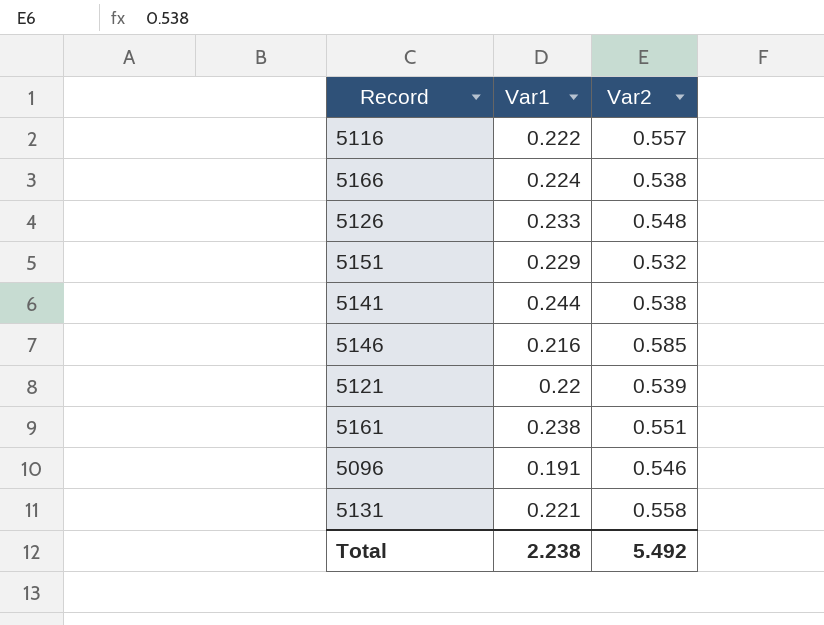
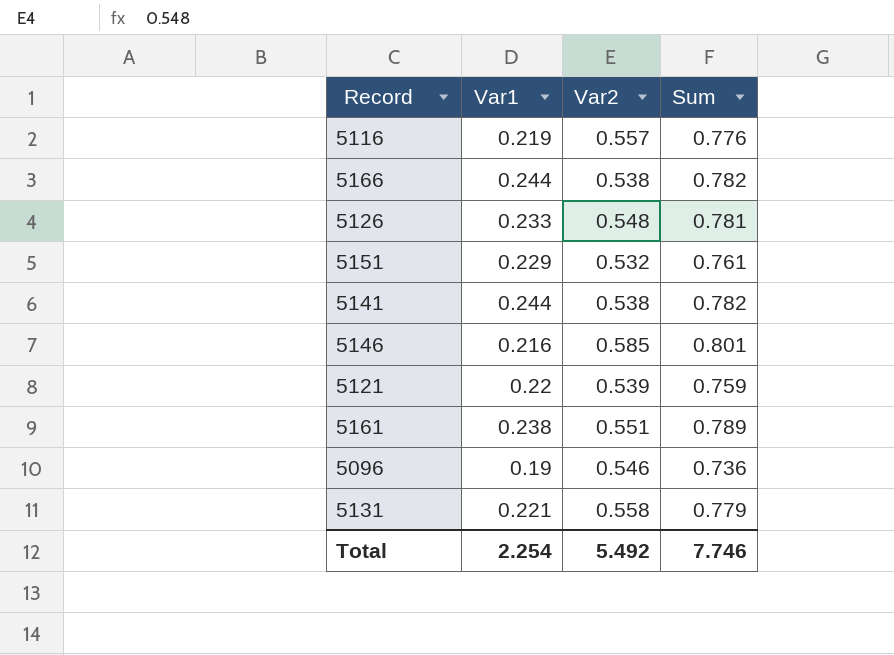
column Sum | formula: none -> [Var1] + [Var2]
5116 | Var1: 0.222 -> 0.219
5166 | Var1: 0.224 -> 0.244
5096 | Var1: 0.191 -> 0.19
Total | Var1: 2.238 -> 2.254

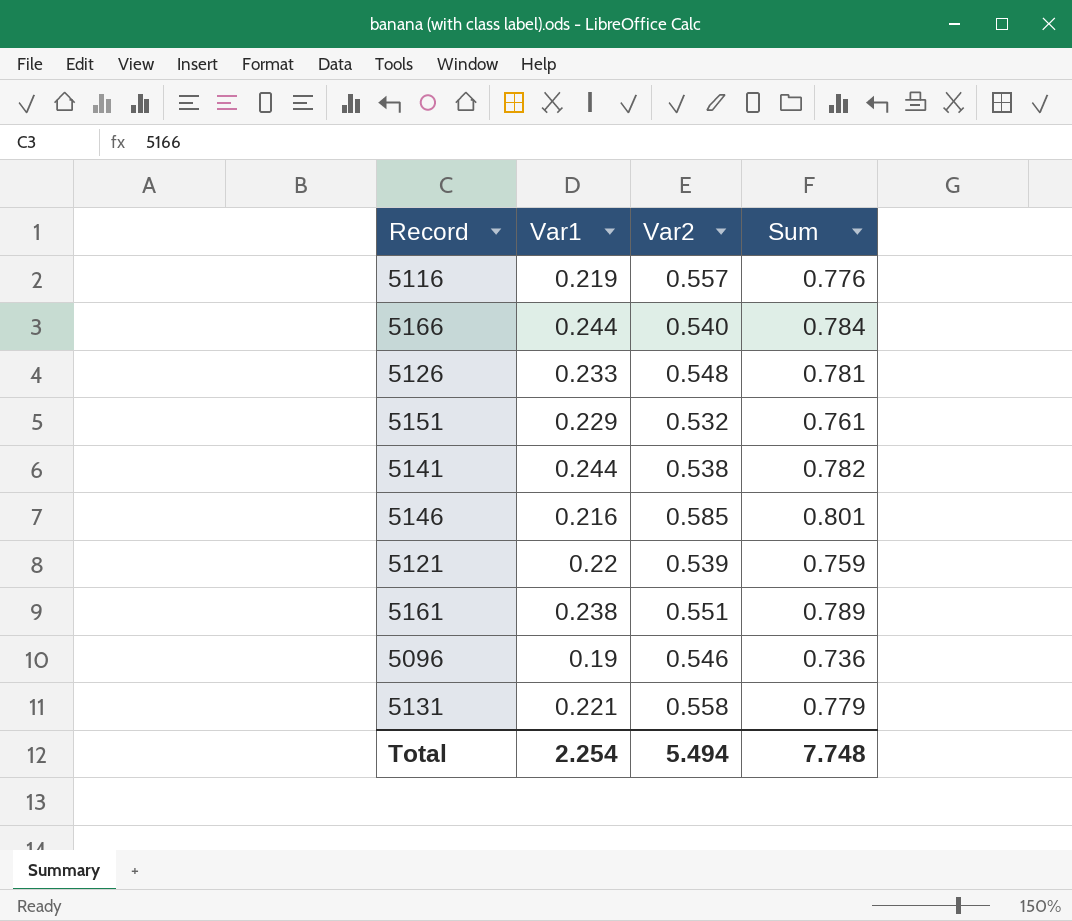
5166 | Var2: 0.538 -> 0.540
5166 | Sum: 0.782 -> 0.784
Total | Var2: 5.492 -> 5.494
Total | Sum: 7.746 -> 7.748

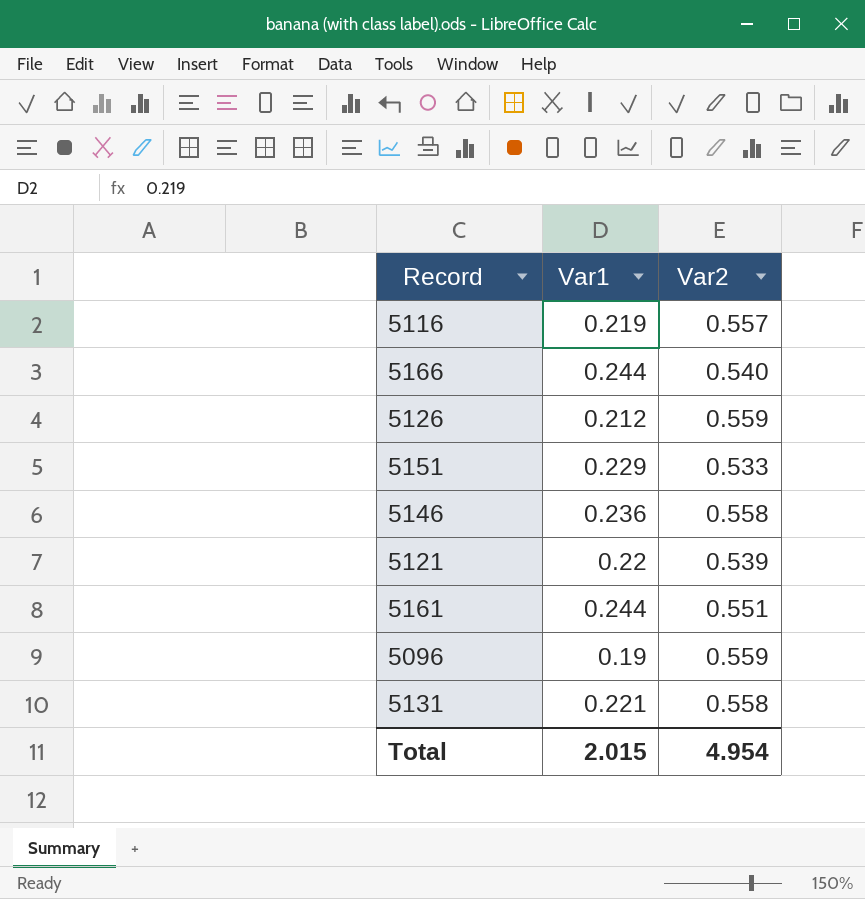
column Sum | formula: [Var1] + [Var2] -> none
row 5141: 0.244 | 0.538 | 0.782 -> none
5126 | Var1: 0.233 -> 0.212
5126 | Var2: 0.548 -> 0.559
5151 | Var2: 0.532 -> 0.533
5146 | Var1: 0.216 -> 0.236
5146 | Var2: 0.585 -> 0.558
5161 | Var1: 0.238 -> 0.244
5096 | Var2: 0.546 -> 0.559
Total | Var1: 2.254 -> 2.015
Total | Var2: 5.494 -> 4.954

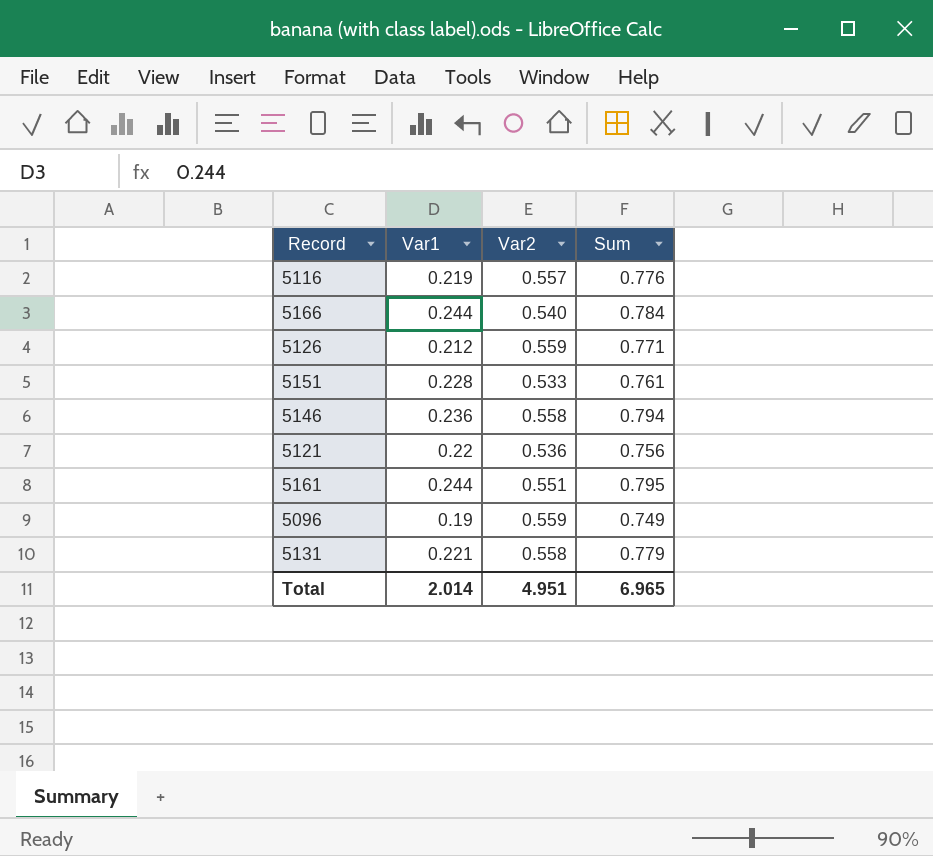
column Sum | formula: none -> [Var1] + [Var2]
5151 | Var1: 0.229 -> 0.228
5121 | Var2: 0.539 -> 0.536
Total | Var1: 2.015 -> 2.014
Total | Var2: 4.954 -> 4.951

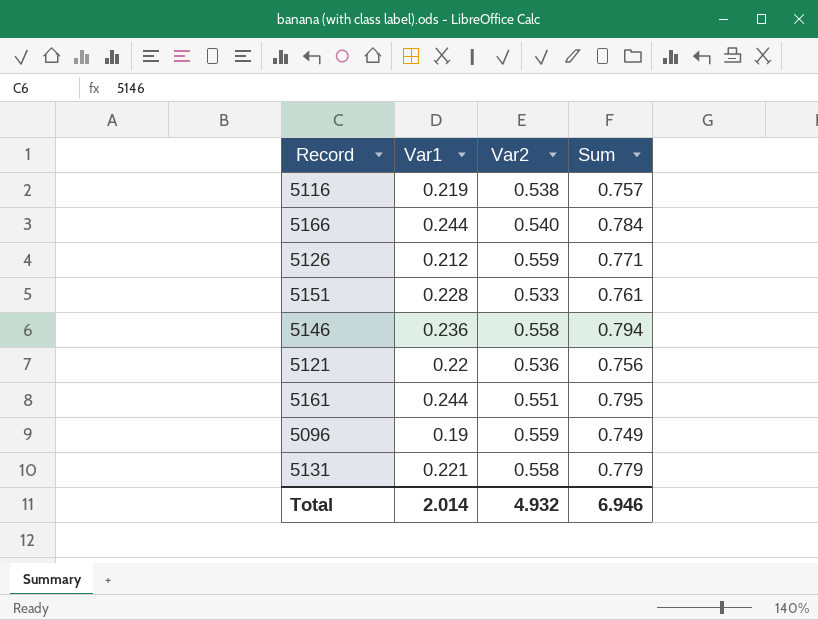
5116 | Var2: 0.557 -> 0.538
5116 | Sum: 0.776 -> 0.757
Total | Var2: 4.951 -> 4.932
Total | Sum: 6.965 -> 6.946

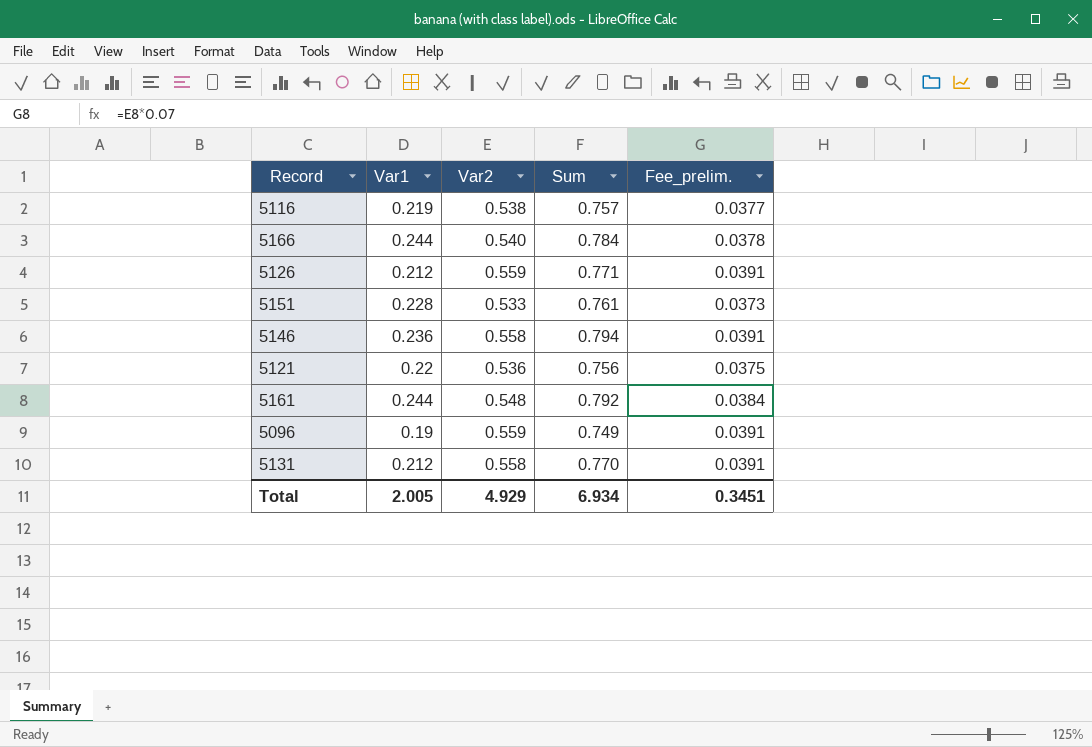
column Fee_prelim. | formula: none -> [Var2] * 0.07
5161 | Var2: 0.551 -> 0.548
5161 | Sum: 0.795 -> 0.792
5131 | Var1: 0.221 -> 0.212
5131 | Sum: 0.779 -> 0.770
Total | Var1: 2.014 -> 2.005
Total | Var2: 4.932 -> 4.929
Total | Sum: 6.946 -> 6.934

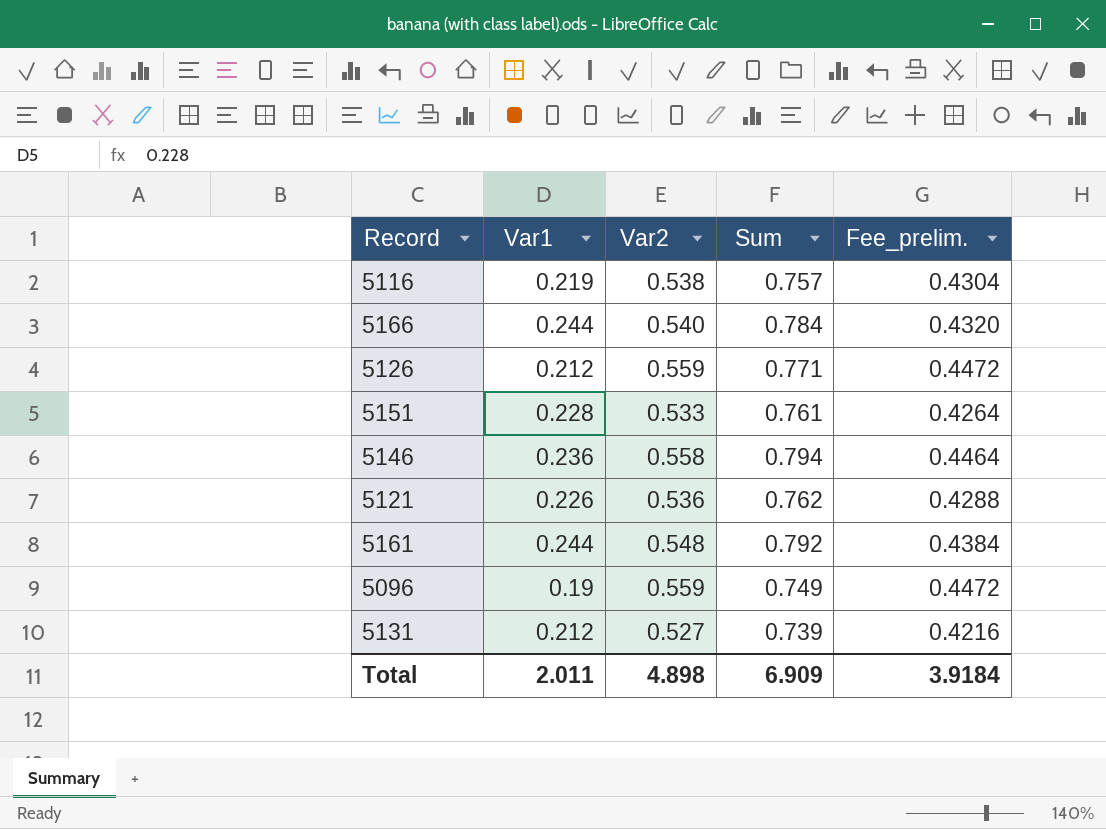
column Fee_prelim. | formula: [Var2] * 0.07 -> [Var2] * 0.8
5121 | Var1: 0.22 -> 0.226
5121 | Sum: 0.756 -> 0.762
5131 | Var2: 0.558 -> 0.527
5131 | Sum: 0.770 -> 0.739
Total | Var1: 2.005 -> 2.011
Total | Var2: 4.929 -> 4.898
Total | Sum: 6.934 -> 6.909
Total | Fee_prelim.: 0.3451 -> 3.9184

